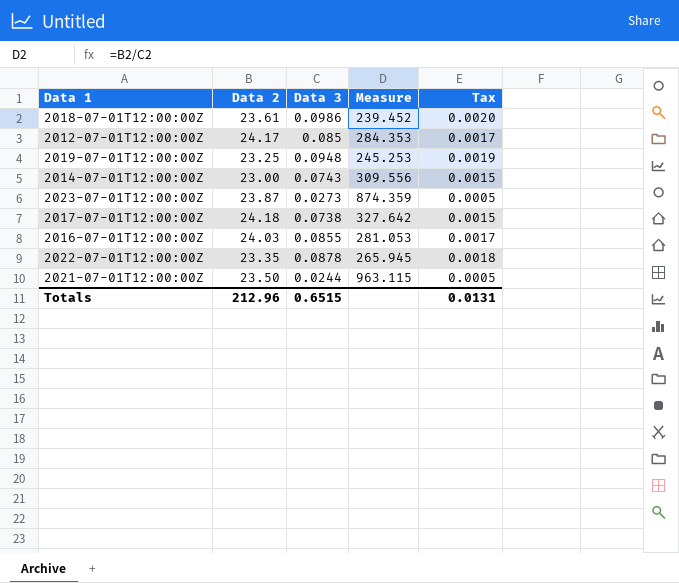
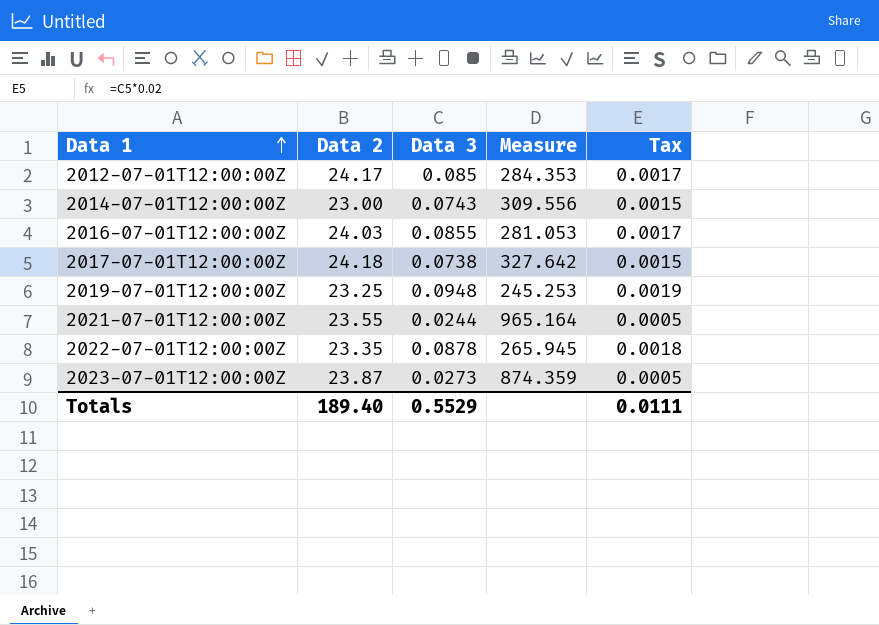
row order: none -> Data 1 ascending
row 2018-07-01T12:00:00Z: 23.61 | 0.0986 | 239.452 | 0.0020 -> none
2021-07-01T12:00:00Z | Data 2: 23.50 -> 23.55
2021-07-01T12:00:00Z | Measure: 963.115 -> 965.164
Totals | Data 2: 212.96 -> 189.40
Totals | Data 3: 0.6515 -> 0.5529
Totals | Tax: 0.0131 -> 0.0111

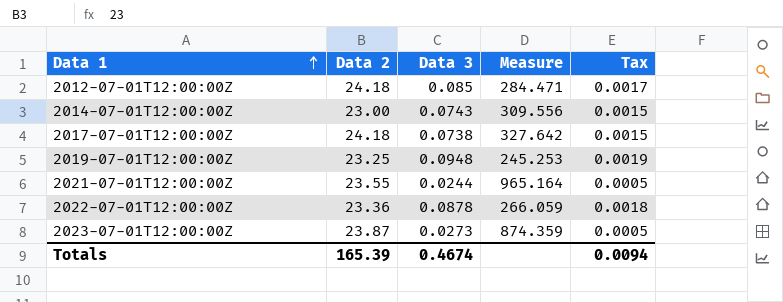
row 2016-07-01T12:00:00Z: 24.03 | 0.0855 | 281.053 | 0.0017 -> none
2012-07-01T12:00:00Z | Data 2: 24.17 -> 24.18
2012-07-01T12:00:00Z | Measure: 284.353 -> 284.471
2022-07-01T12:00:00Z | Data 2: 23.35 -> 23.36
2022-07-01T12:00:00Z | Measure: 265.945 -> 266.059
Totals | Data 2: 189.40 -> 165.39
Totals | Data 3: 0.5529 -> 0.4674
Totals | Tax: 0.0111 -> 0.0094

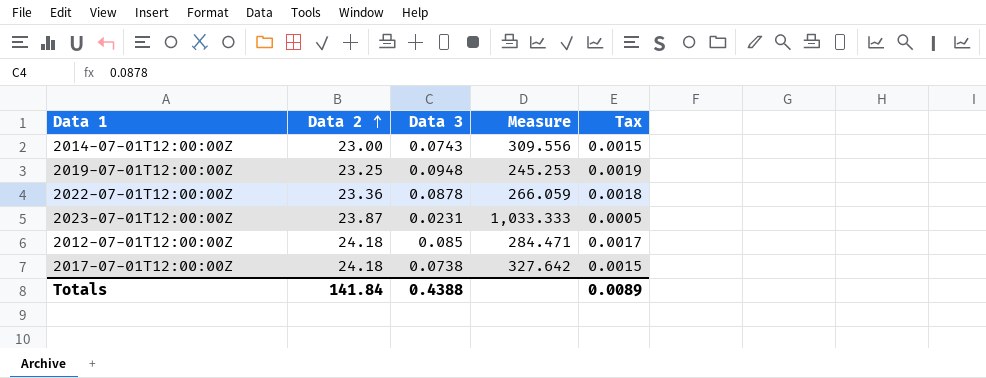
row order: Data 1 ascending -> Data 2 ascending
row 2021-07-01T12:00:00Z: 23.55 | 0.0244 | 965.164 | 0.0005 -> none
2023-07-01T12:00:00Z | Data 3: 0.0273 -> 0.0231
2023-07-01T12:00:00Z | Measure: 874.359 -> 1,033.333
Totals | Data 2: 165.39 -> 141.84
Totals | Data 3: 0.4674 -> 0.4388
Totals | Tax: 0.0094 -> 0.0089

